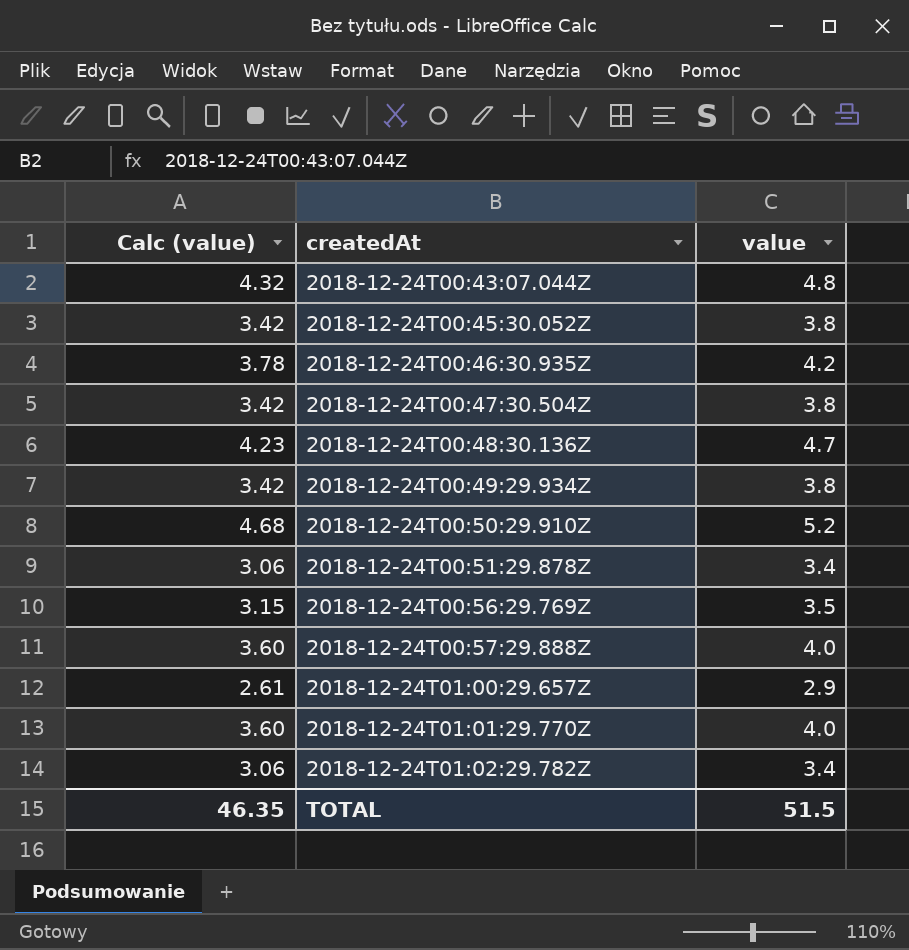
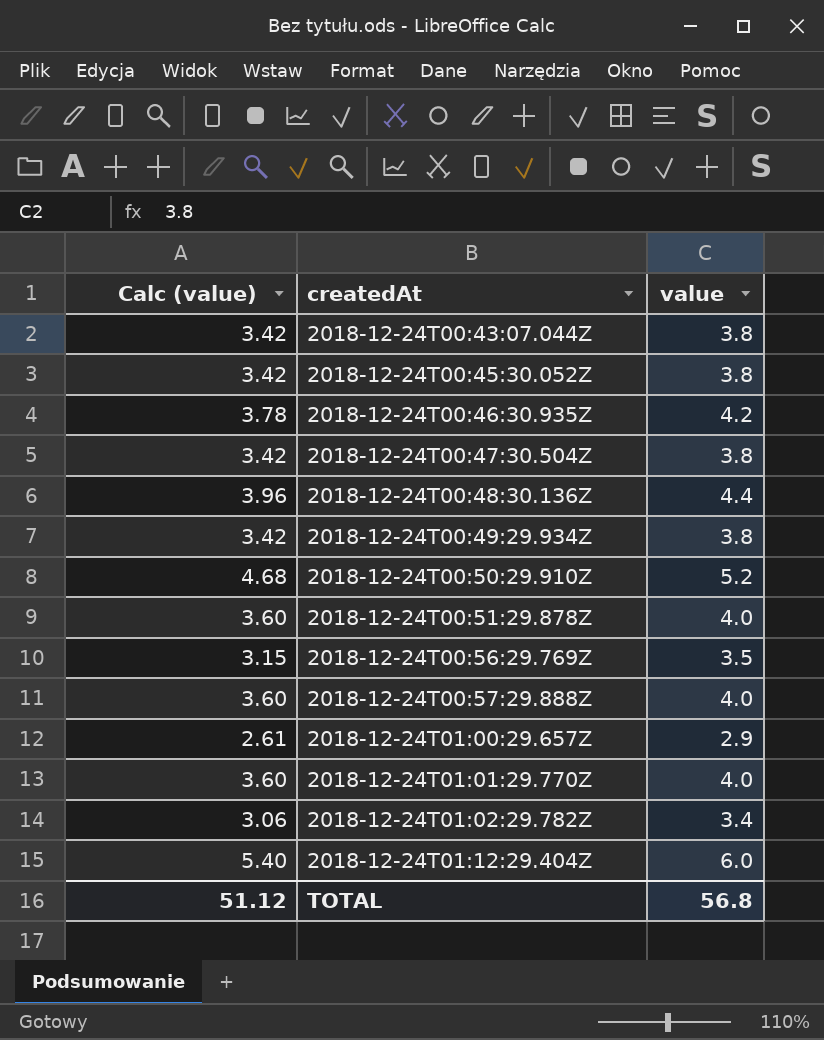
2018-12-24T00:43:07.044Z | Calc (value): 4.32 -> 3.42
2018-12-24T00:43:07.044Z | value: 4.8 -> 3.8
2018-12-24T00:48:30.136Z | Calc (value): 4.23 -> 3.96
2018-12-24T00:48:30.136Z | value: 4.7 -> 4.4
2018-12-24T00:51:29.878Z | Calc (value): 3.06 -> 3.60
2018-12-24T00:51:29.878Z | value: 3.4 -> 4.0
row 2018-12-24T01:12:29.404Z: none -> 5.40 | 6.0
TOTAL | Calc (value): 46.35 -> 51.12
TOTAL | value: 51.5 -> 56.8

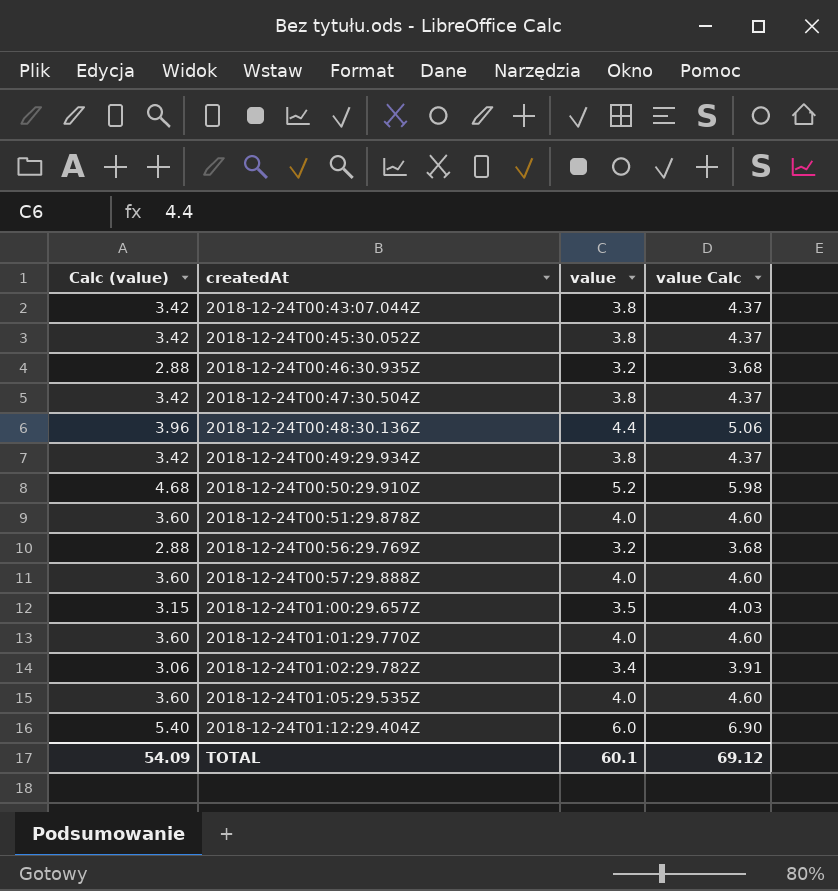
column value Calc | formula: none -> [value] * 1.15
2018-12-24T00:46:30.935Z | Calc (value): 3.78 -> 2.88
2018-12-24T00:46:30.935Z | value: 4.2 -> 3.2
2018-12-24T00:56:29.769Z | Calc (value): 3.15 -> 2.88
2018-12-24T00:56:29.769Z | value: 3.5 -> 3.2
2018-12-24T01:00:29.657Z | Calc (value): 2.61 -> 3.15
2018-12-24T01:00:29.657Z | value: 2.9 -> 3.5
row 2018-12-24T01:05:29.535Z: none -> 3.60 | 4.0 | 4.60
TOTAL | Calc (value): 51.12 -> 54.09
TOTAL | value: 56.8 -> 60.1

